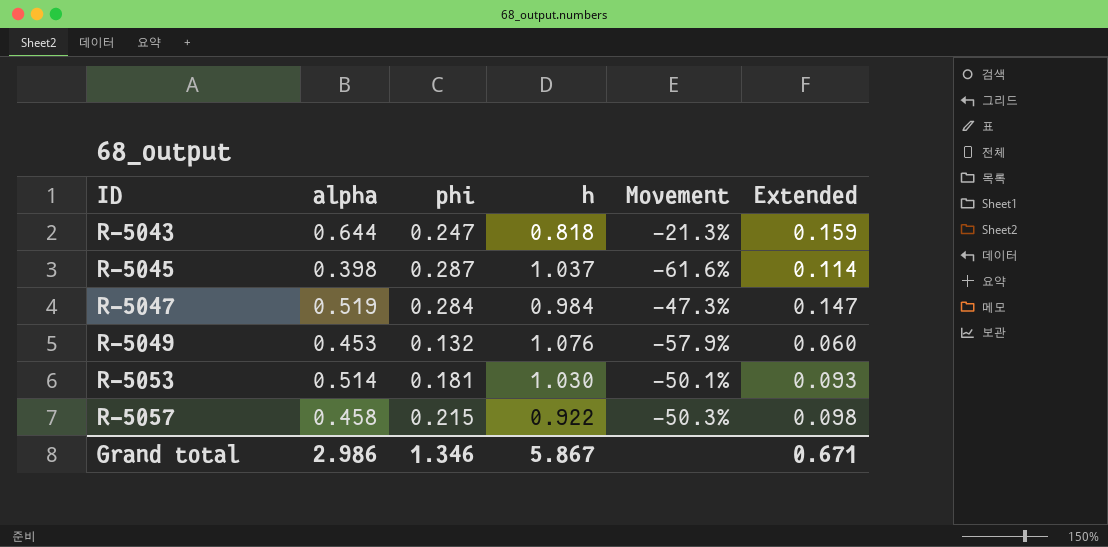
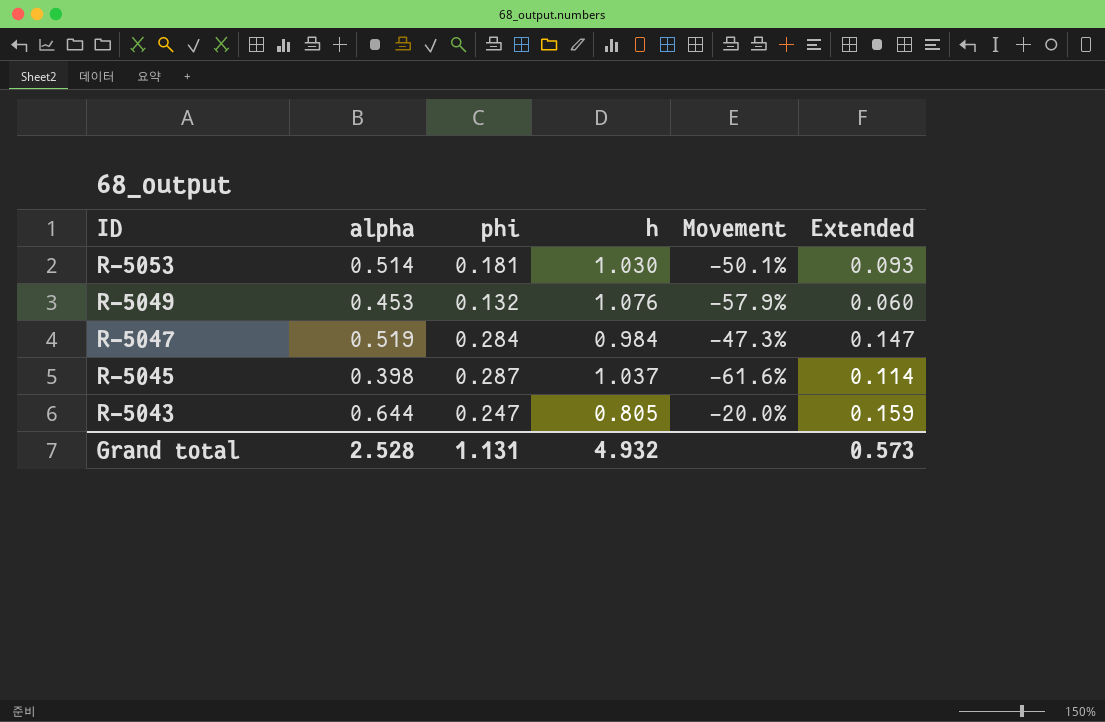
row order: ID ascending -> ID descending
row R-5057: 0.458 | 0.215 | 0.922 | -50.3% | 0.098 -> none
R-5043 | h: 0.818 -> 0.805
R-5043 | Movement: -21.3% -> -20.0%
Grand total | alpha: 2.986 -> 2.528
Grand total | phi: 1.346 -> 1.131
Grand total | h: 5.867 -> 4.932
Grand total | Extended: 0.671 -> 0.573

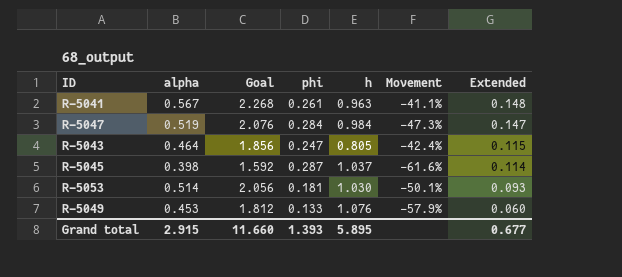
row order: ID descending -> Extended descending
column Goal | formula: none -> [alpha] * 4
row R-5041: none -> 0.567 | 2.268 | 0.261 | 0.963 | -41.1% | 0.148
R-5043 | alpha: 0.644 -> 0.464
R-5043 | Movement: -20.0% -> -42.4%
R-5043 | Extended: 0.159 -> 0.115
R-5049 | phi: 0.132 -> 0.133
Grand total | alpha: 2.528 -> 2.915
Grand total | phi: 1.131 -> 1.393
Grand total | h: 4.932 -> 5.895
Grand total | Extended: 0.573 -> 0.677

